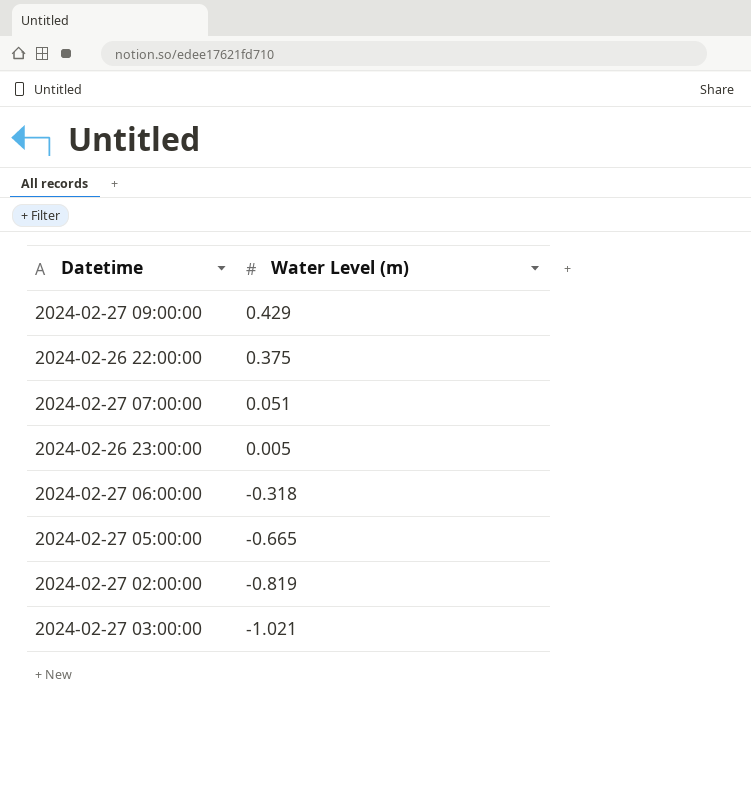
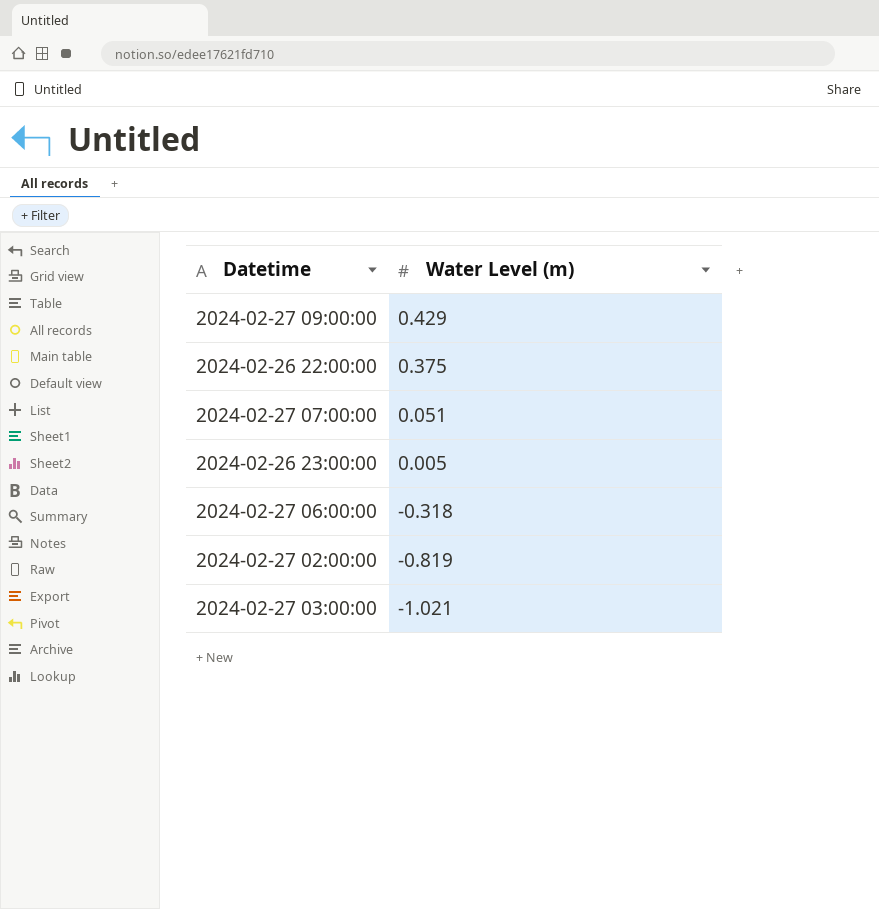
row 2024-02-27 05:00:00: -0.665 -> none

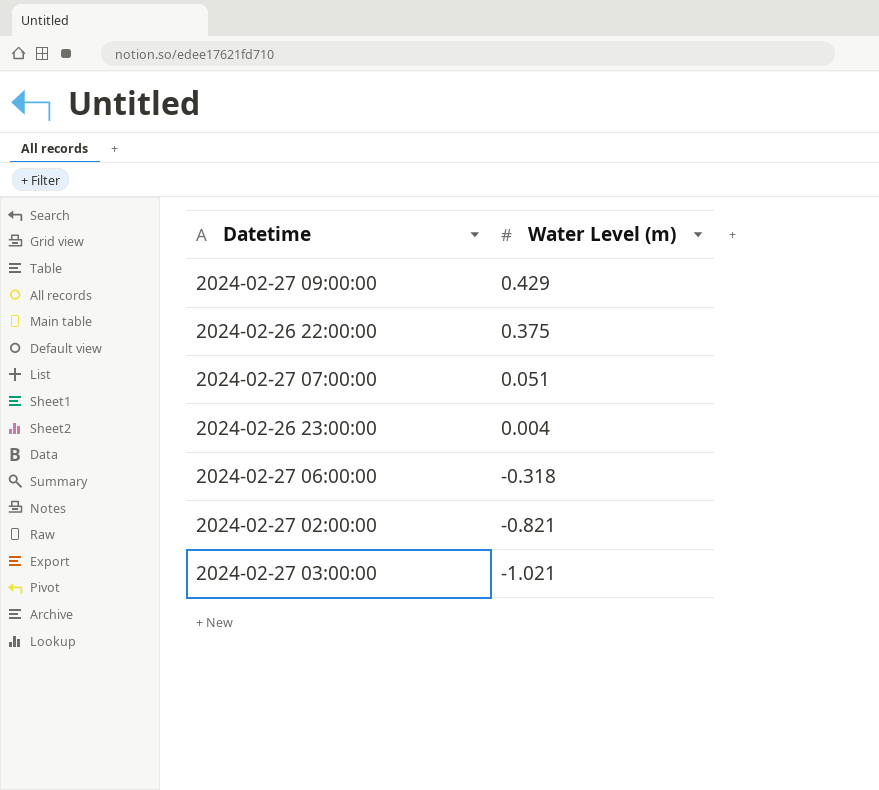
2024-02-26 23:00:00 | Water Level (m): 0.005 -> 0.004
2024-02-27 02:00:00 | Water Level (m): -0.819 -> -0.821

